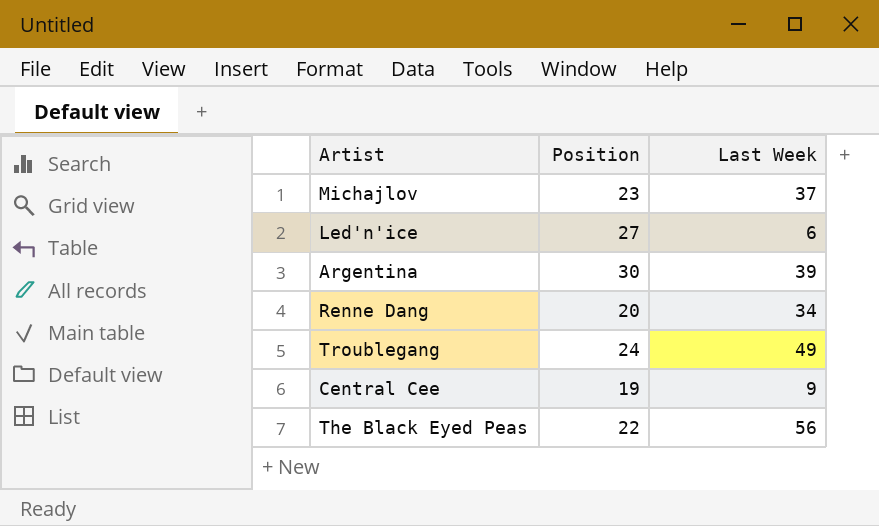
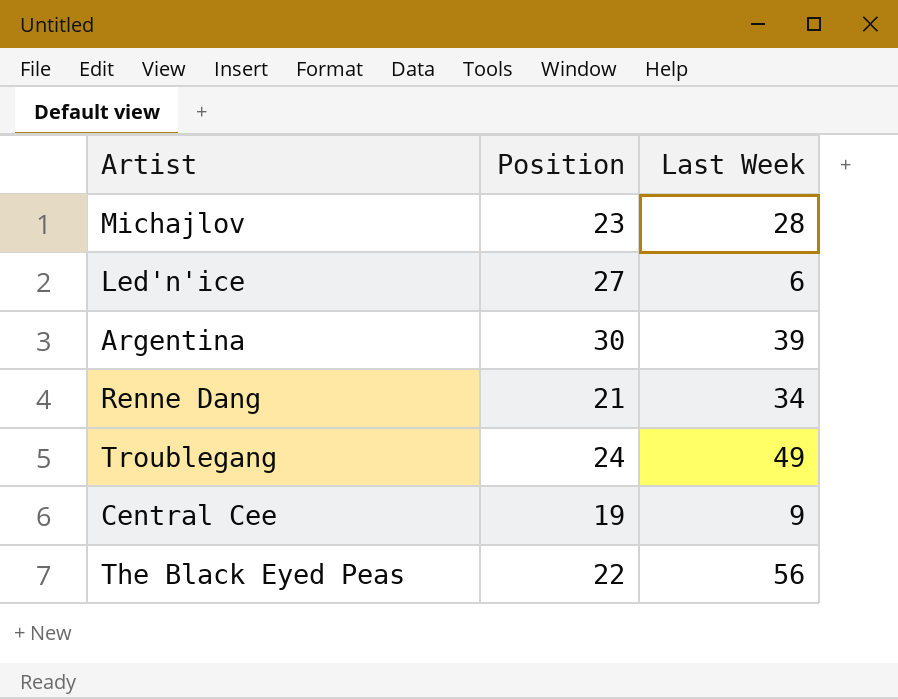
Michajlov | Last Week: 37 -> 28
Renne Dang | Position: 20 -> 21

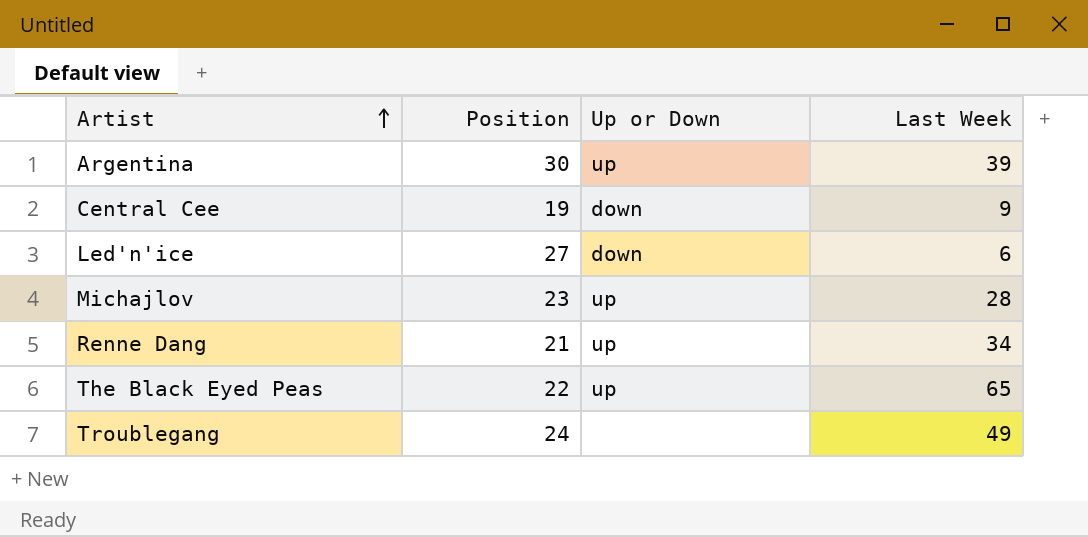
row order: none -> Artist ascending
column Up or Down | position: none -> 3
The Black Eyed Peas | Last Week: 56 -> 65

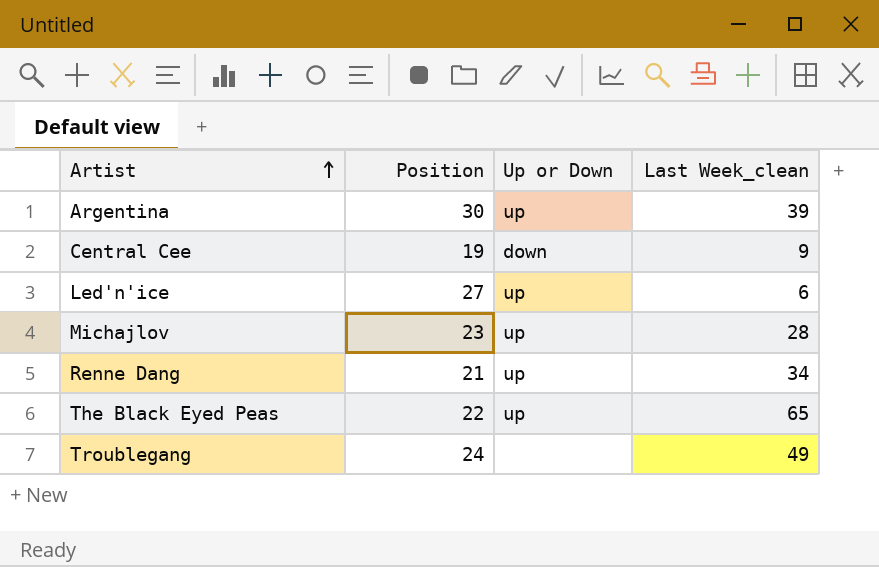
column name: Last Week -> Last Week_clean
Led'n'ice | Up or Down: down -> up

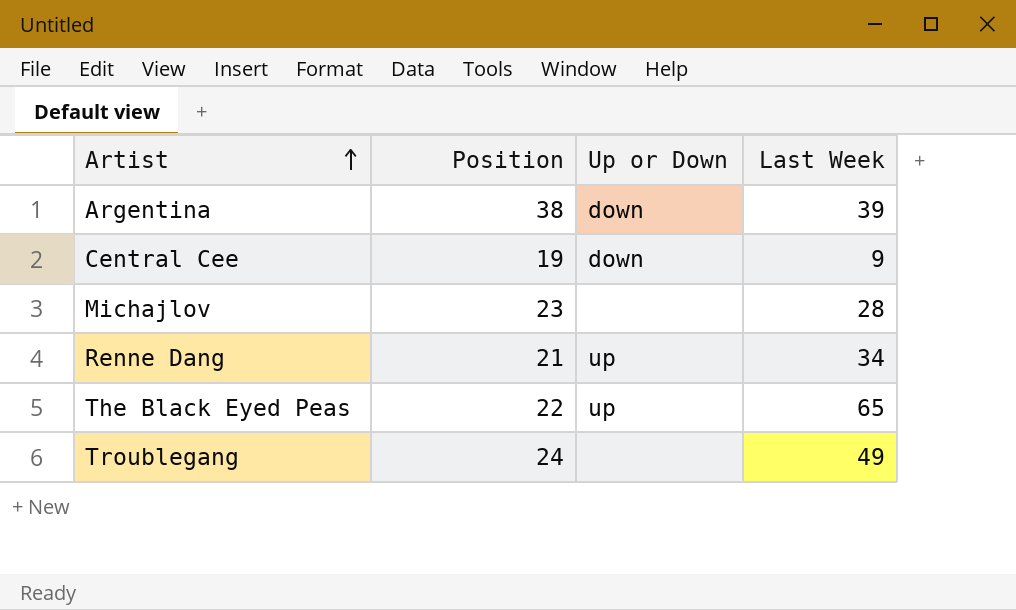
column name: Last Week_clean -> Last Week
row Led'n'ice: 27 | up | 6 -> none
Argentina | Position: 30 -> 38
Argentina | Up or Down: up -> down
Michajlov | Up or Down: up -> none

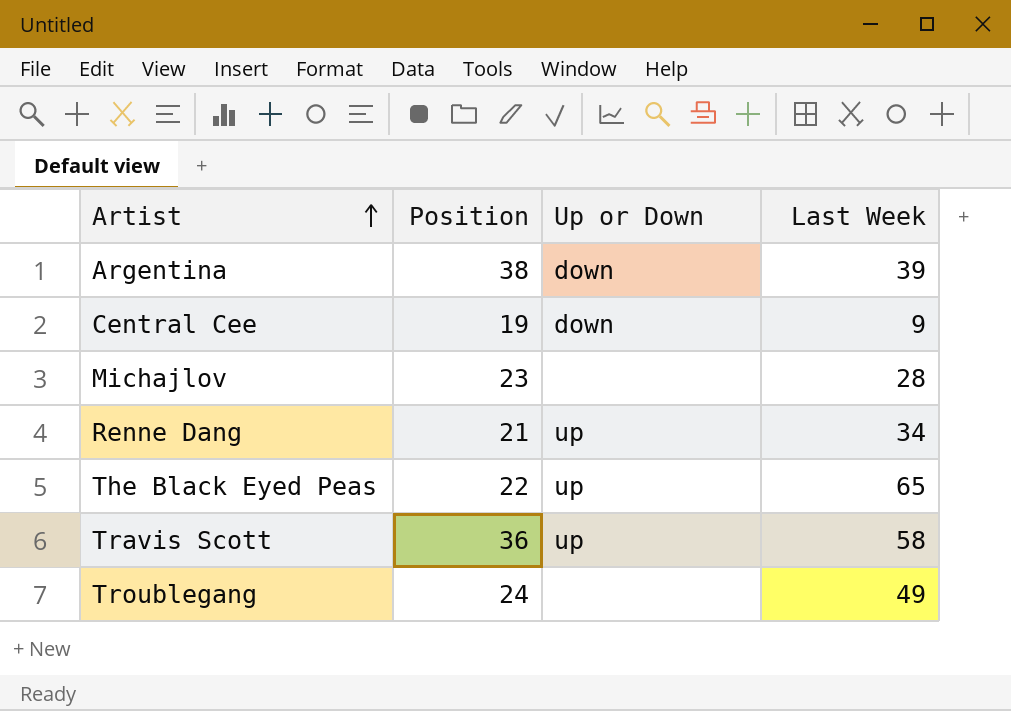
row Travis Scott: none -> 36 | up | 58

